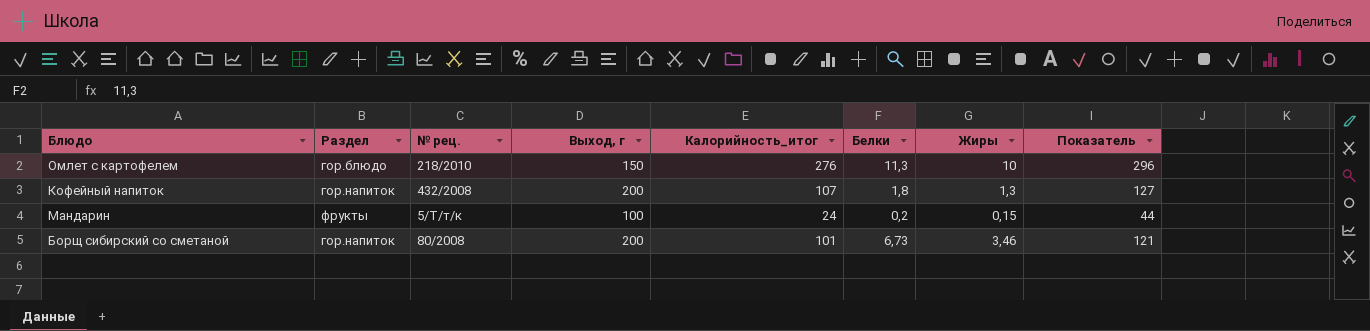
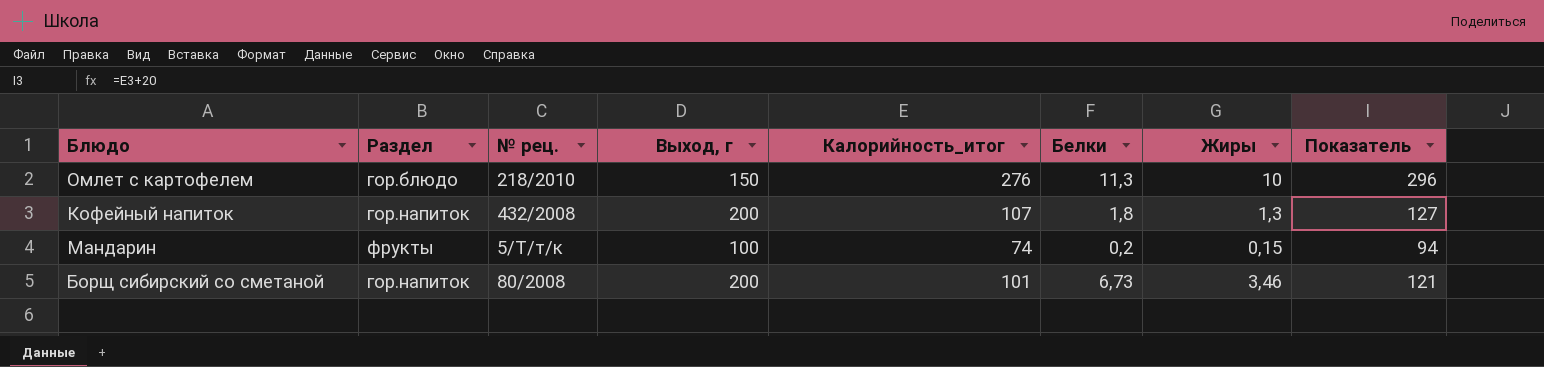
Мандарин | Калорийность_итог: 24 -> 74
Мандарин | Показатель: 44 -> 94

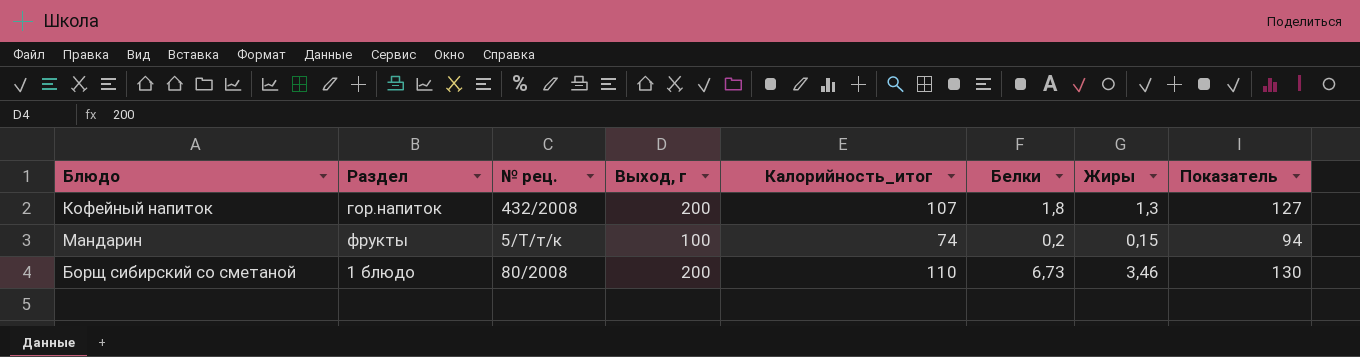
row Омлет с картофелем: гор.блюдо | 218/2010 | 150 | 276 | 11,3 | 10 | 296 -> none
Борщ сибирский со сметаной | Раздел: гор.напиток -> 1 блюдо
Борщ сибирский со сметаной | Калорийность_итог: 101 -> 110
Борщ сибирский со сметаной | Показатель: 121 -> 130

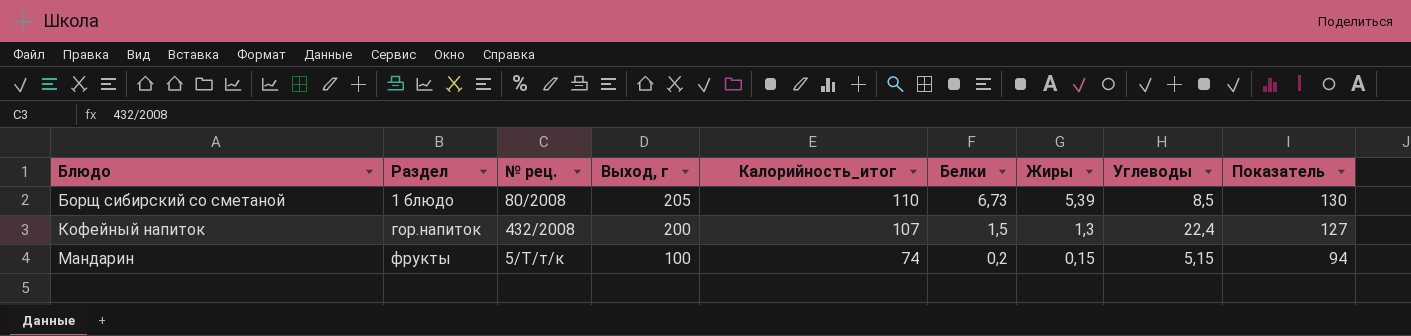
row order: none -> Блюдо ascending
column Углеводы | position: none -> 8
Борщ сибирский со сметаной | Выход, г: 200 -> 205
Борщ сибирский со сметаной | Жиры: 3,46 -> 5,39
Кофейный напиток | Белки: 1,8 -> 1,5

